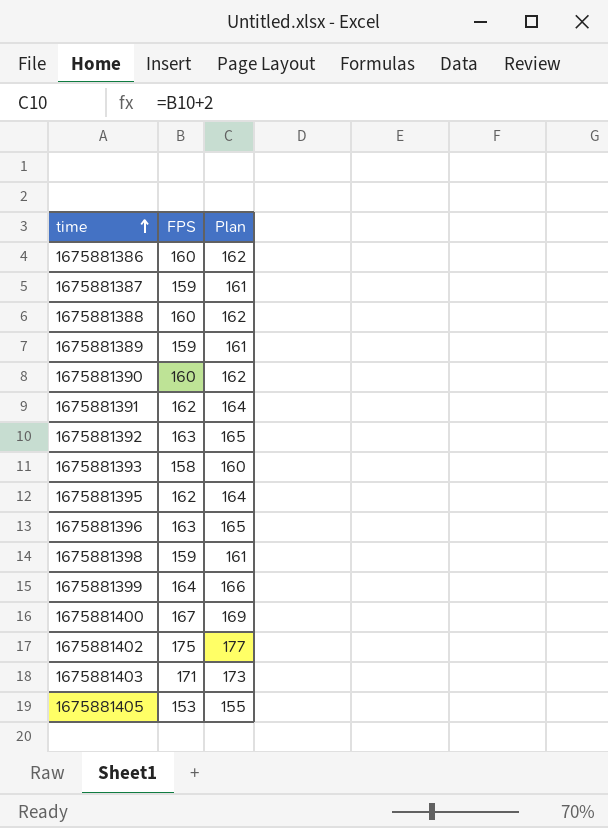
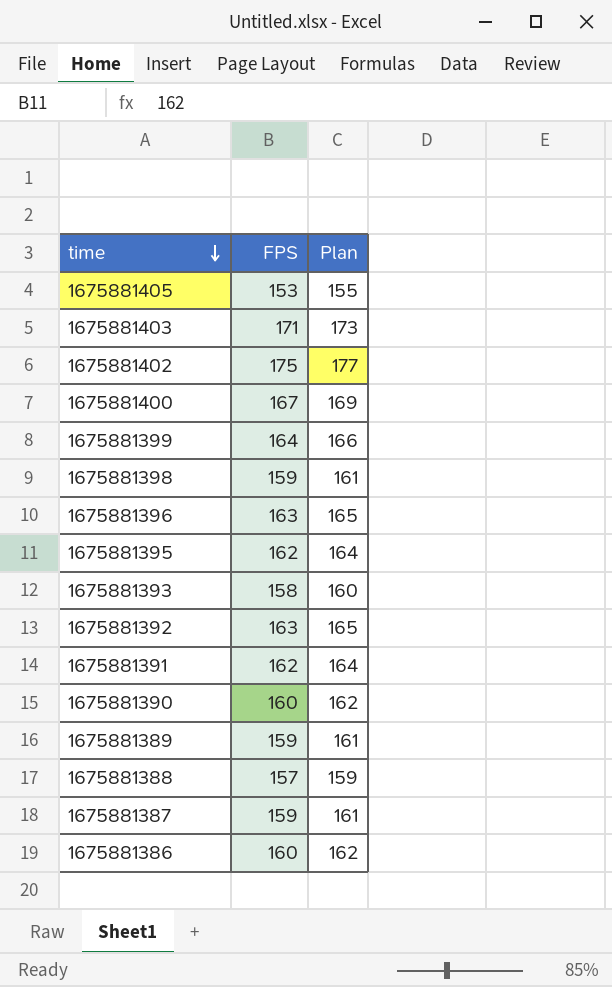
row order: time ascending -> time descending
1675881388 | FPS: 160 -> 157
1675881388 | Plan: 162 -> 159

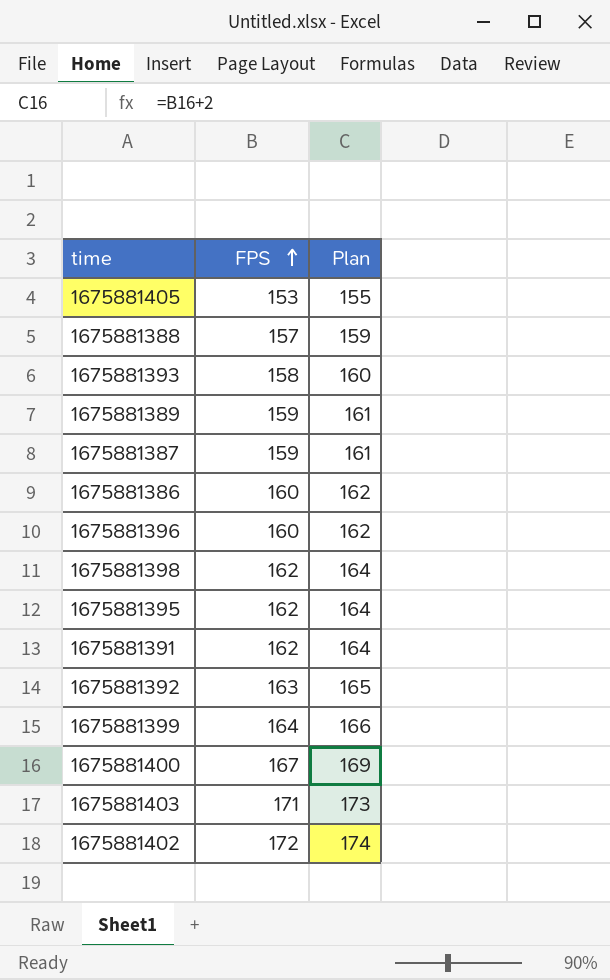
row order: time descending -> FPS ascending
row 1675881390: 160 | 162 -> none
1675881396 | FPS: 163 -> 160
1675881396 | Plan: 165 -> 162
1675881398 | FPS: 159 -> 162
1675881398 | Plan: 161 -> 164
1675881402 | FPS: 175 -> 172
1675881402 | Plan: 177 -> 174

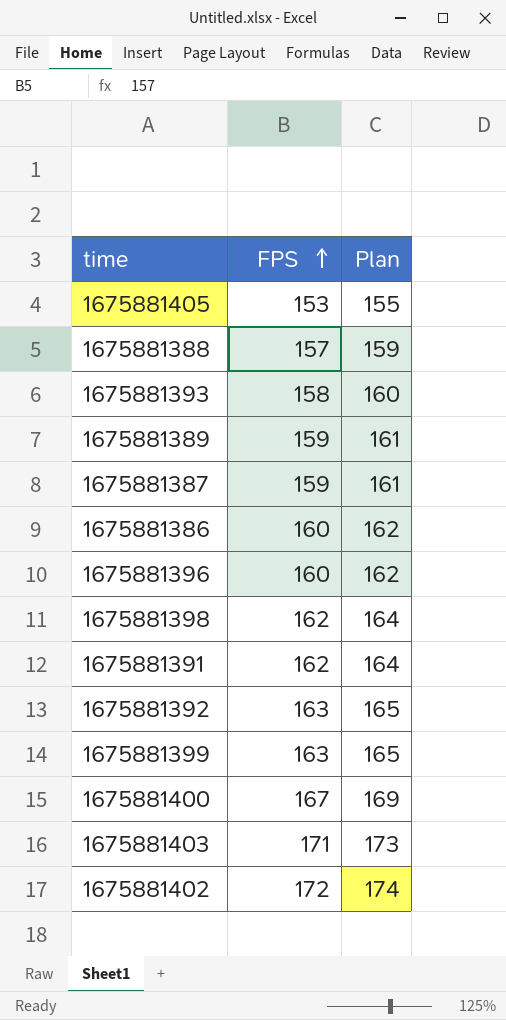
row 1675881395: 162 | 164 -> none
1675881399 | FPS: 164 -> 163
1675881399 | Plan: 166 -> 165

